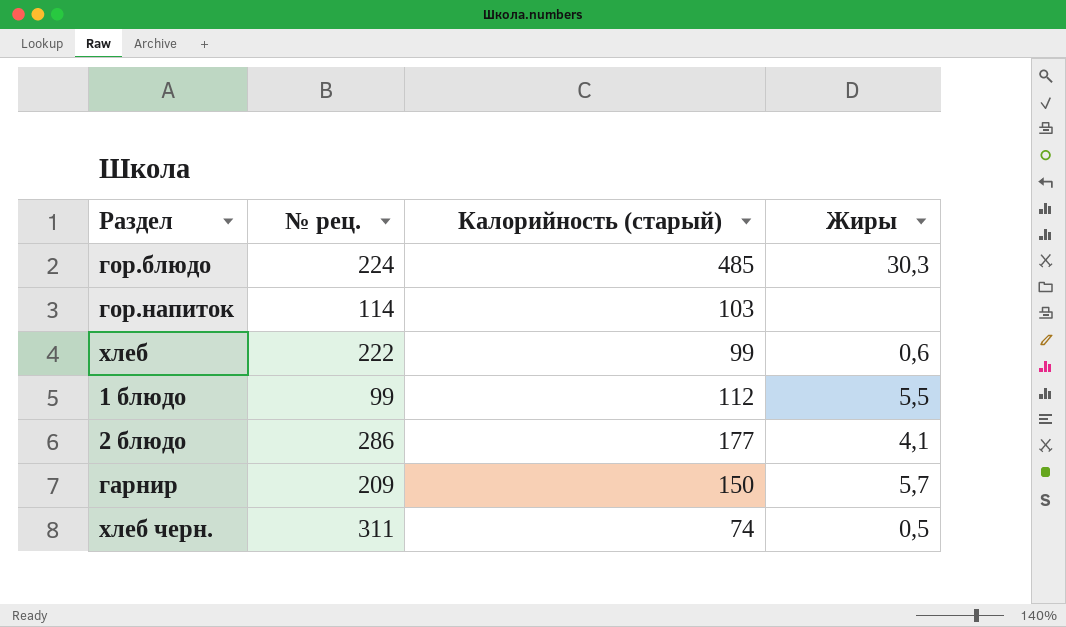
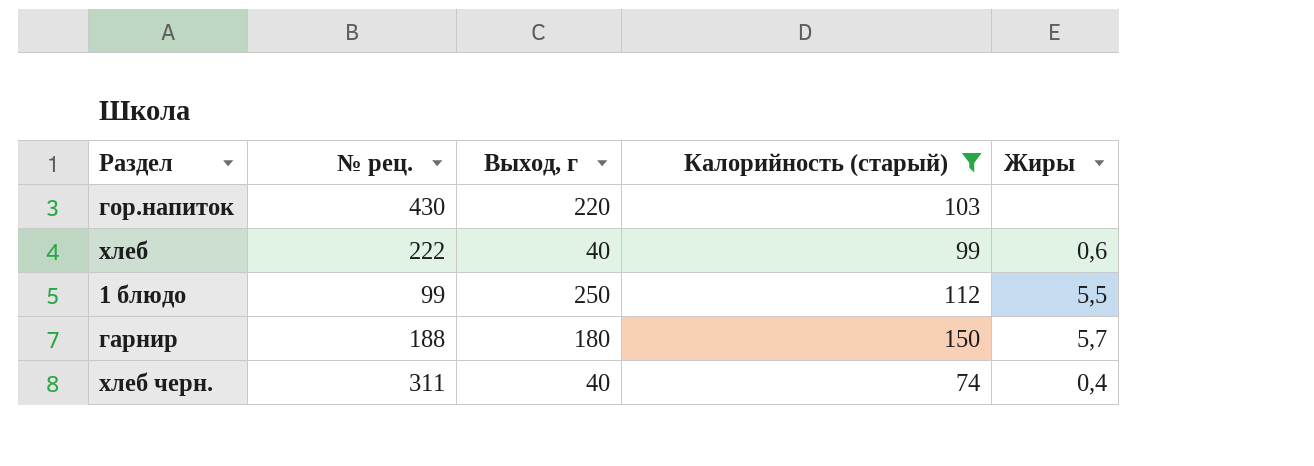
filter: none -> Калорийность (старый) <= 150
column Выход, г | position: none -> 3
гор.напиток | № рец.: 114 -> 430
гарнир | № рец.: 209 -> 188
хлеб черн. | Жиры: 0,5 -> 0,4

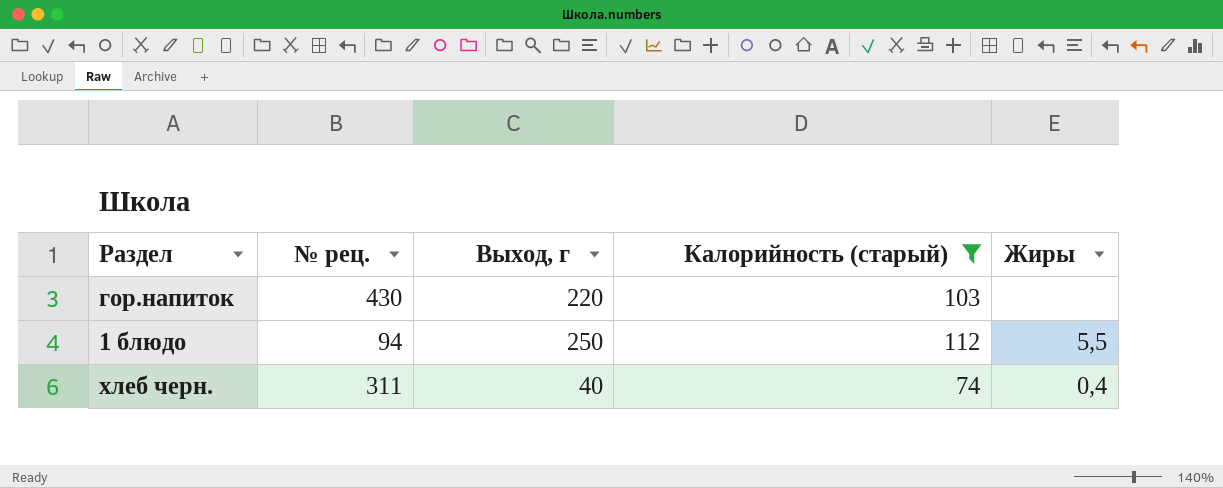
row хлеб: 222 | 40 | 99 | 0,6 -> none
row гарнир: 188 | 180 | 150 | 5,7 -> none
1 блюдо | № рец.: 99 -> 94

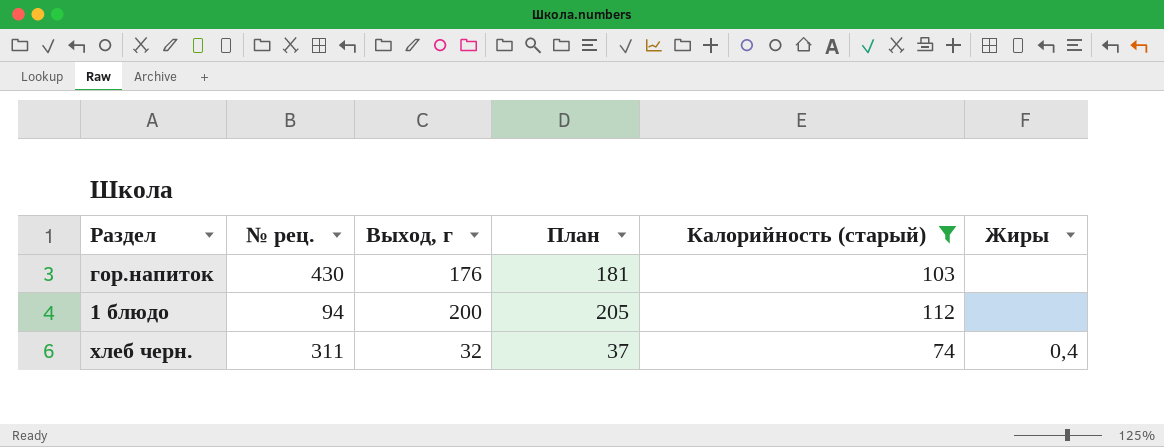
column План | formula: none -> [Выход, г] + 5
гор.напиток | Выход, г: 220 -> 176
1 блюдо | Выход, г: 250 -> 200
1 блюдо | Жиры: 5,5 -> none
хлеб черн. | Выход, г: 40 -> 32

